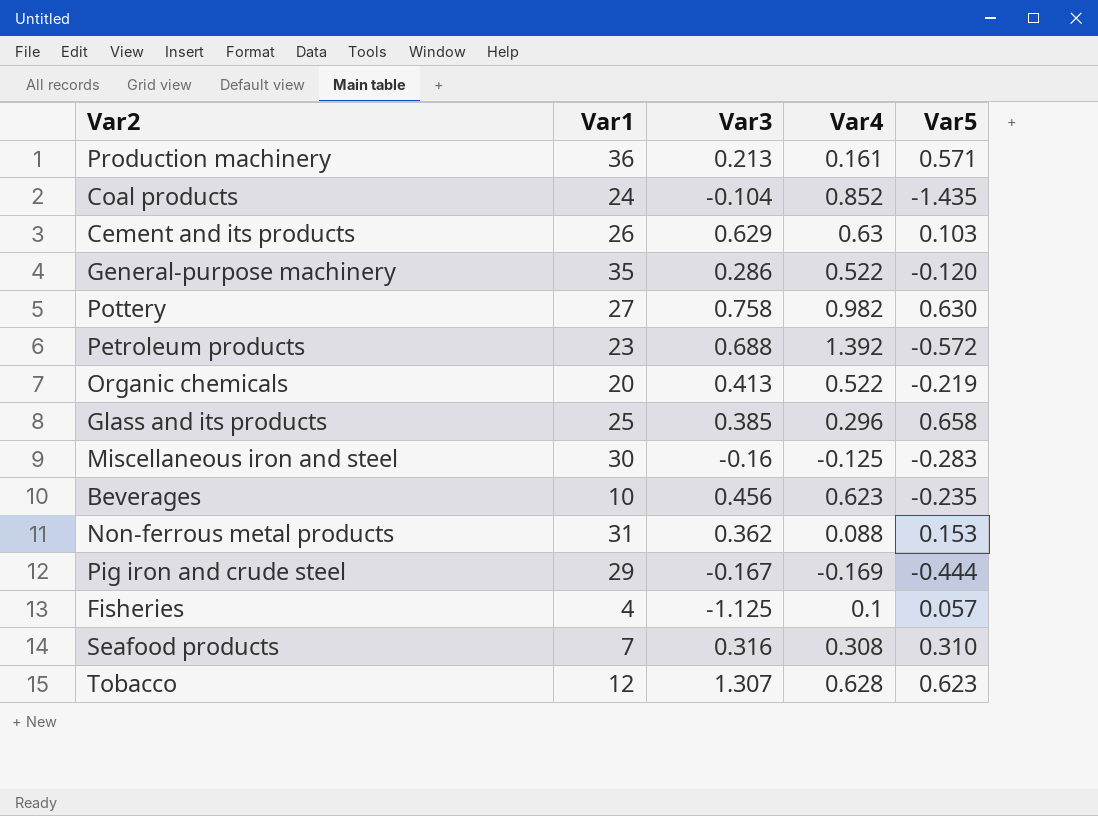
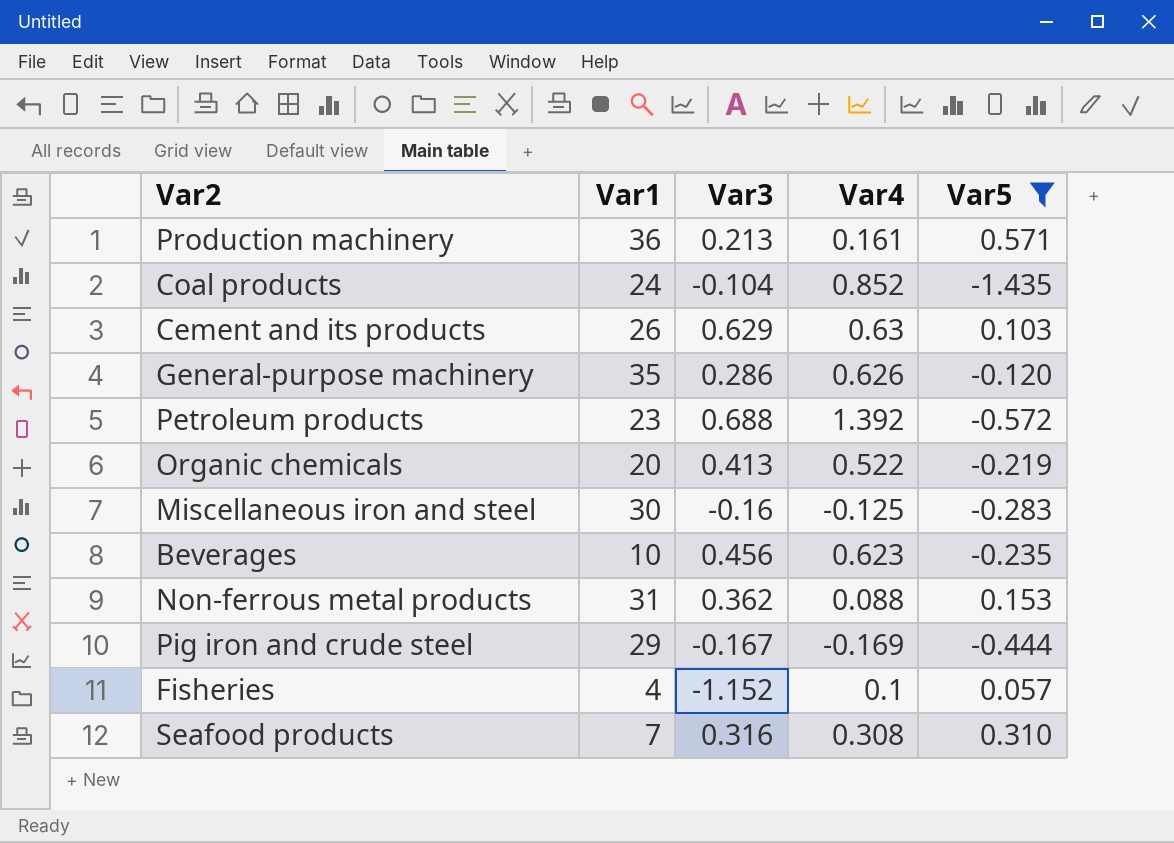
filter: none -> Var5 <= 0.571
General-purpose machinery | Var4: 0.522 -> 0.626
Fisheries | Var3: -1.125 -> -1.152

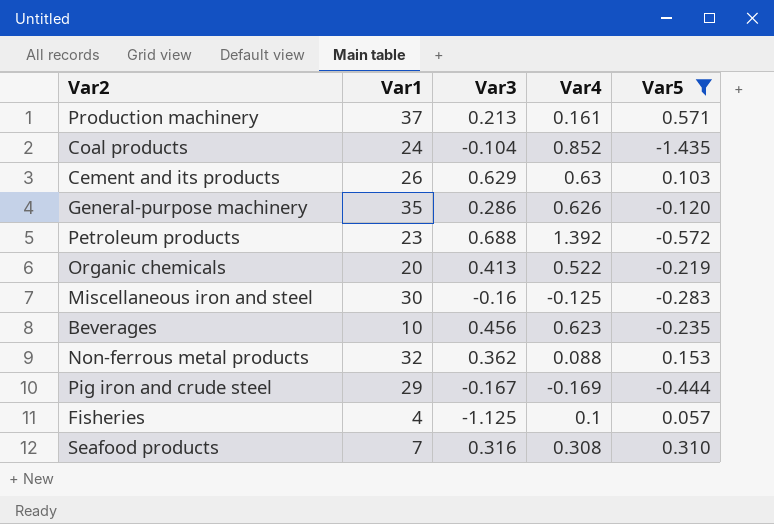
Production machinery | Var1: 36 -> 37
Non-ferrous metal products | Var1: 31 -> 32
Fisheries | Var3: -1.152 -> -1.125

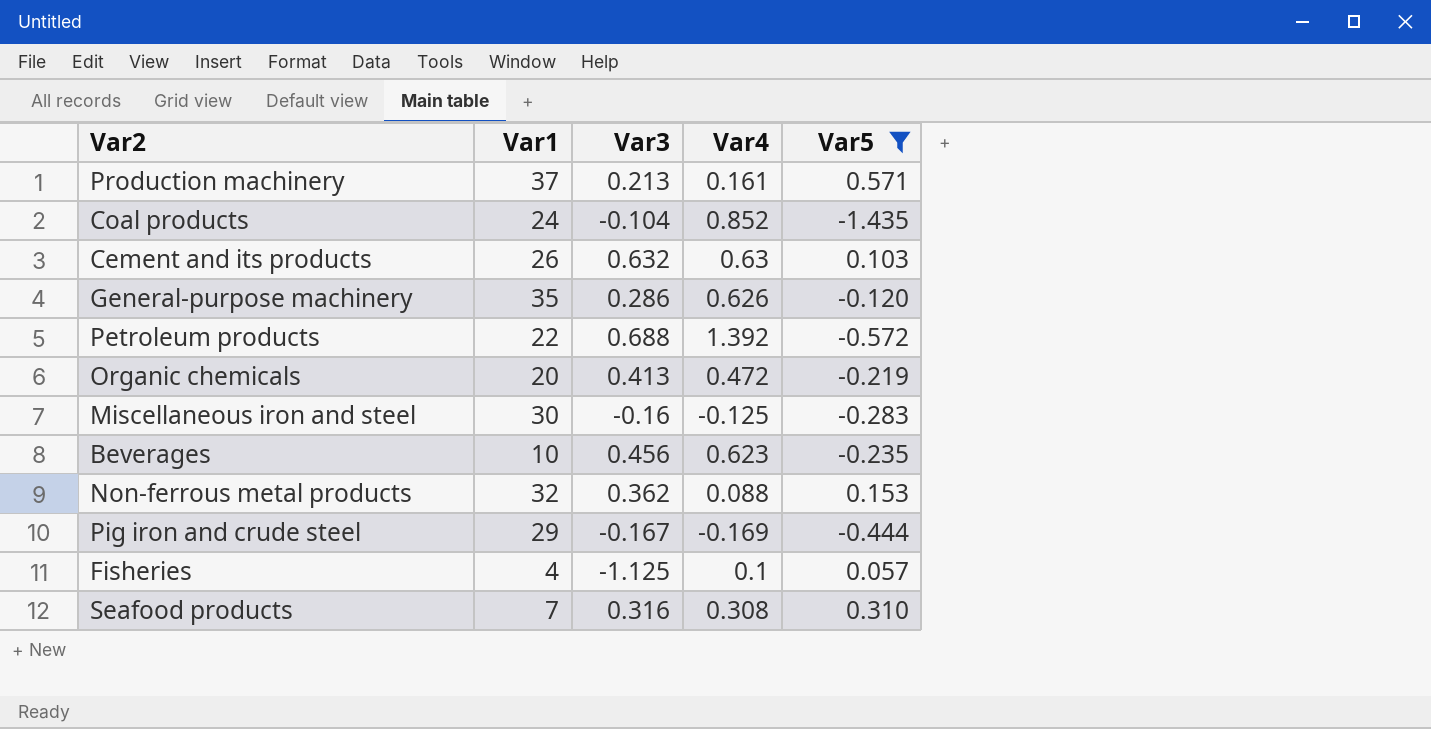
Cement and its products | Var3: 0.629 -> 0.632
Petroleum products | Var1: 23 -> 22
Organic chemicals | Var4: 0.522 -> 0.472

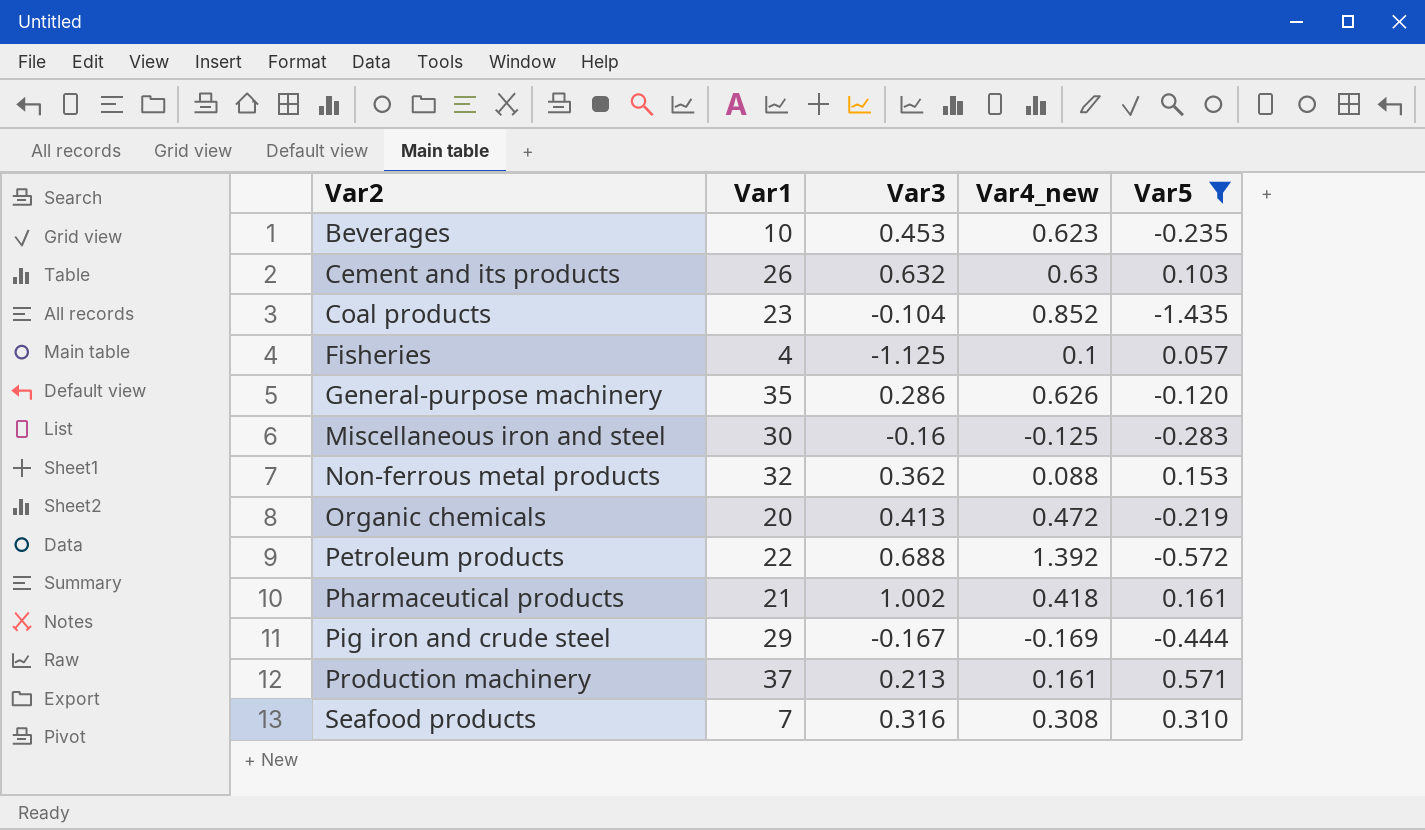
row order: none -> Var2 ascending
column name: Var4 -> Var4_new
Beverages | Var3: 0.456 -> 0.453
Coal products | Var1: 24 -> 23
row Pharmaceutical products: none -> 21 | 1.002 | 0.418 | 0.161

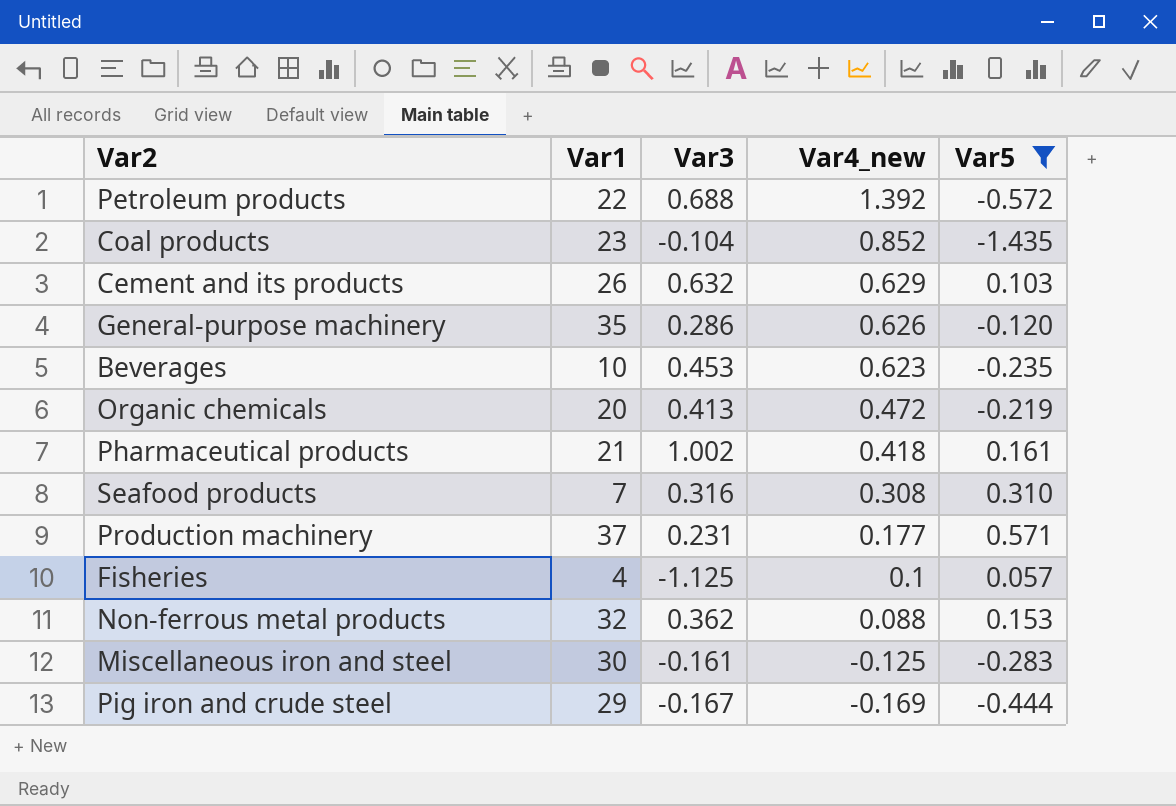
row order: Var2 ascending -> Var4_new descending
Cement and its products | Var4_new: 0.63 -> 0.629
Production machinery | Var3: 0.213 -> 0.231
Production machinery | Var4_new: 0.161 -> 0.177
Miscellaneous iron and steel | Var3: -0.16 -> -0.161

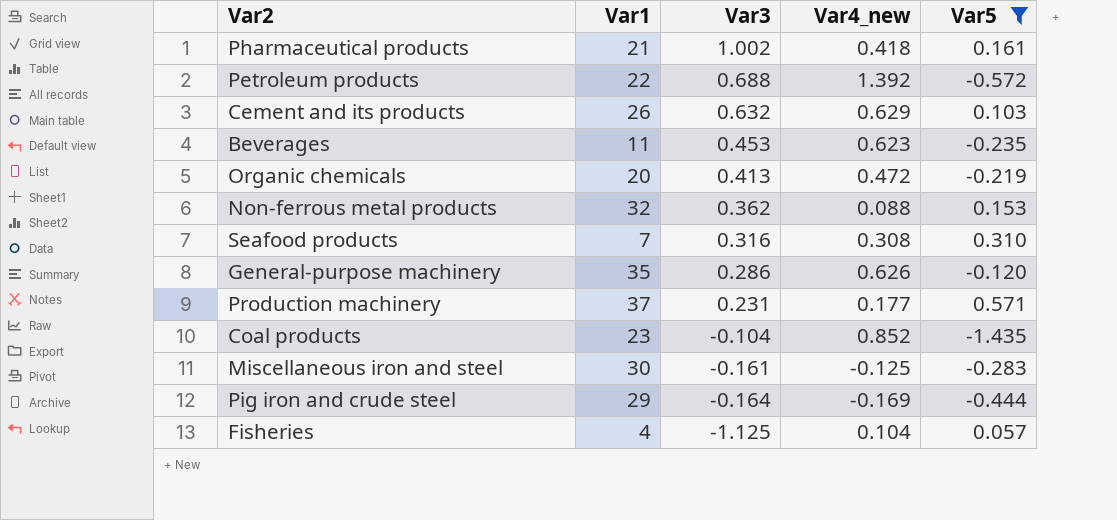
row order: Var4_new descending -> Var3 descending
Beverages | Var1: 10 -> 11
Pig iron and crude steel | Var3: -0.167 -> -0.164
Fisheries | Var4_new: 0.1 -> 0.104

